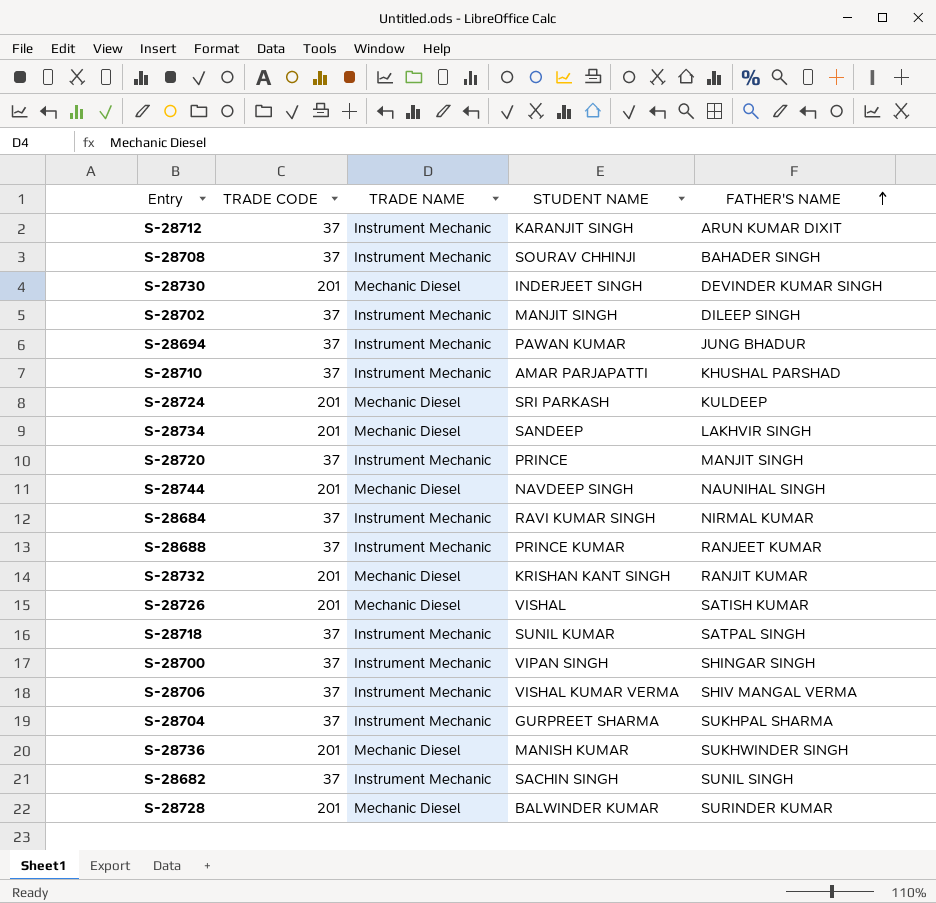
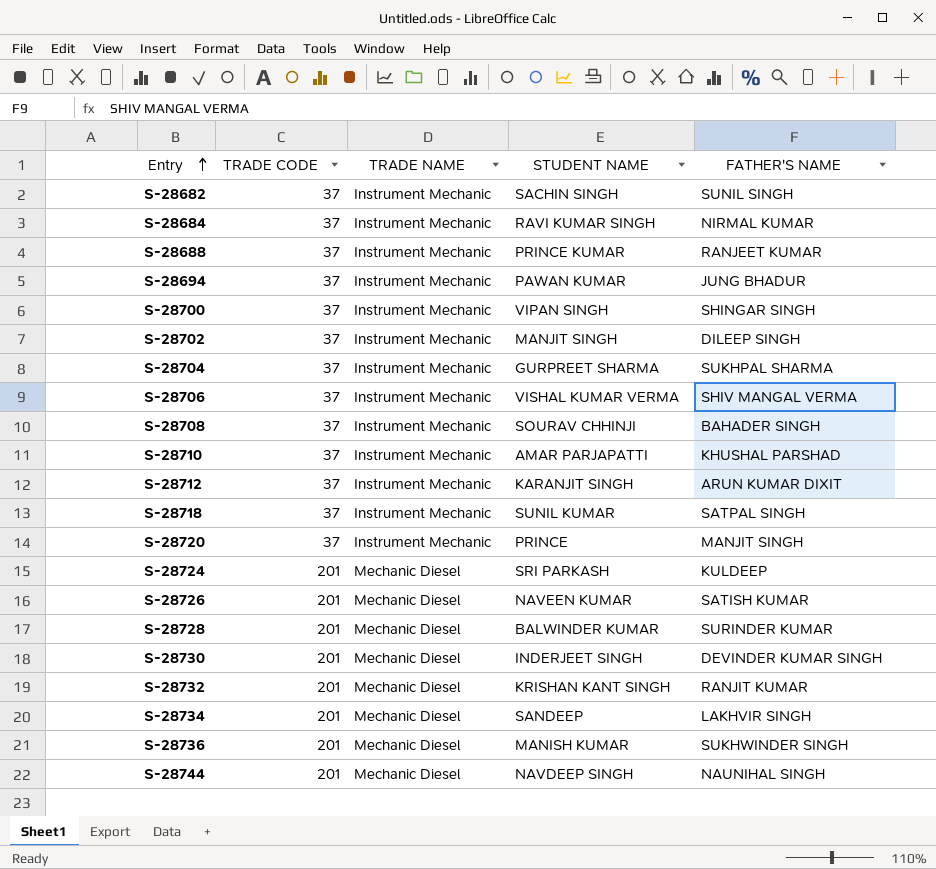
row order: FATHER'S NAME ascending -> Entry ascending
S-28726 | STUDENT NAME: VISHAL -> NAVEEN KUMAR

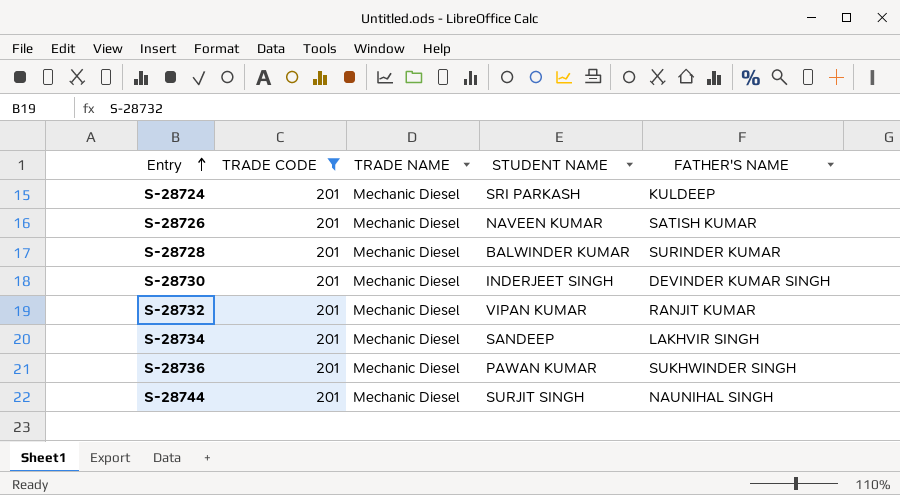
filter: none -> TRADE CODE = 201
S-28732 | STUDENT NAME: KRISHAN KANT SINGH -> VIPAN KUMAR
S-28736 | STUDENT NAME: MANISH KUMAR -> PAWAN KUMAR
S-28744 | STUDENT NAME: NAVDEEP SINGH -> SURJIT SINGH

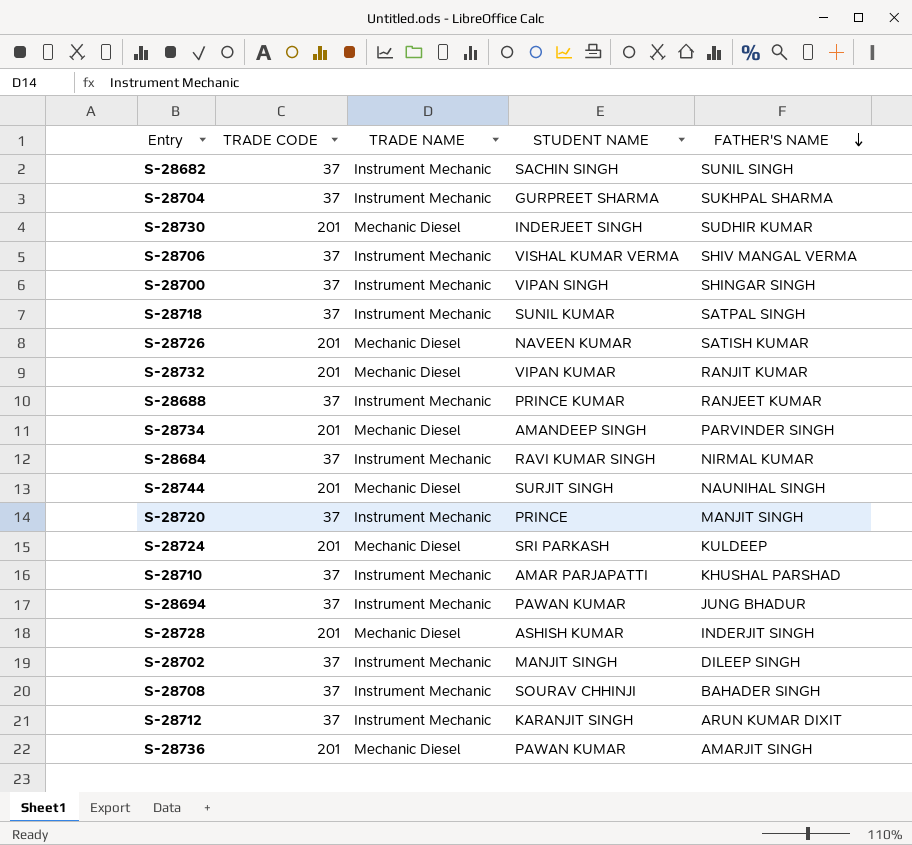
filter: TRADE CODE = 201 -> none
row order: Entry ascending -> FATHER'S NAME descending
S-28730 | FATHER'S NAME: DEVINDER KUMAR SINGH -> SUDHIR KUMAR
S-28734 | STUDENT NAME: SANDEEP -> AMANDEEP SINGH
S-28734 | FATHER'S NAME: LAKHVIR SINGH -> PARVINDER SINGH
S-28728 | STUDENT NAME: BALWINDER KUMAR -> ASHISH KUMAR
S-28728 | FATHER'S NAME: SURINDER KUMAR -> INDERJIT SINGH
S-28736 | FATHER'S NAME: SUKHWINDER SINGH -> AMARJIT SINGH

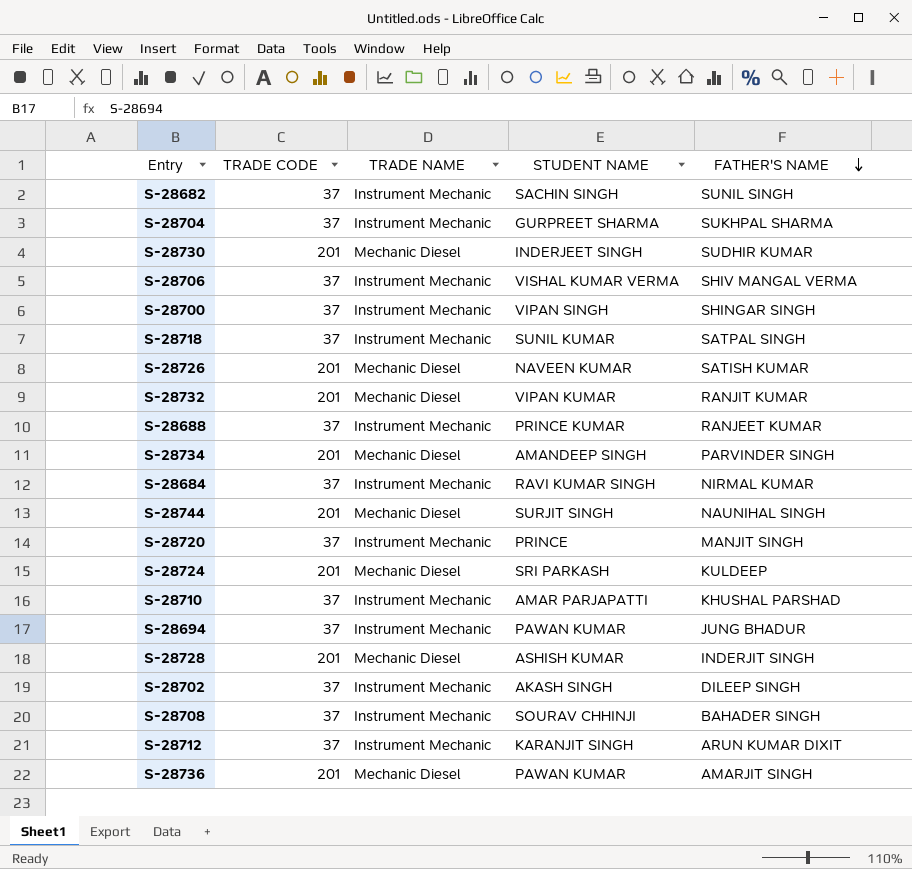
S-28702 | STUDENT NAME: MANJIT SINGH -> AKASH SINGH

